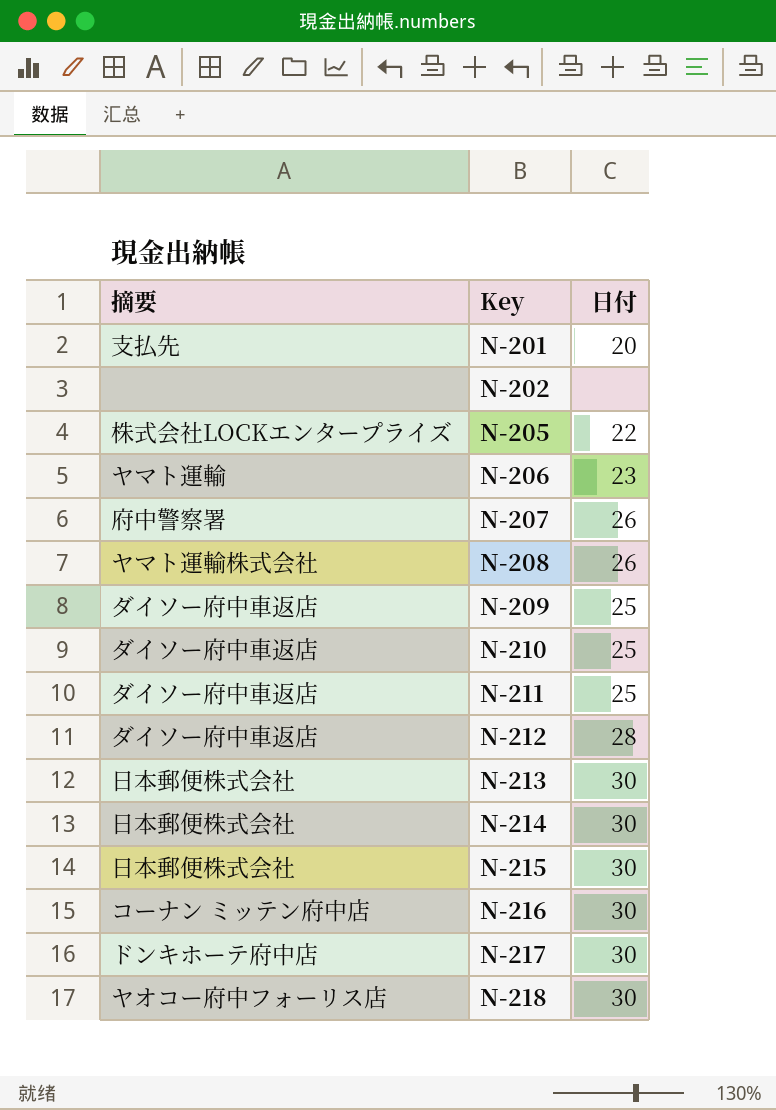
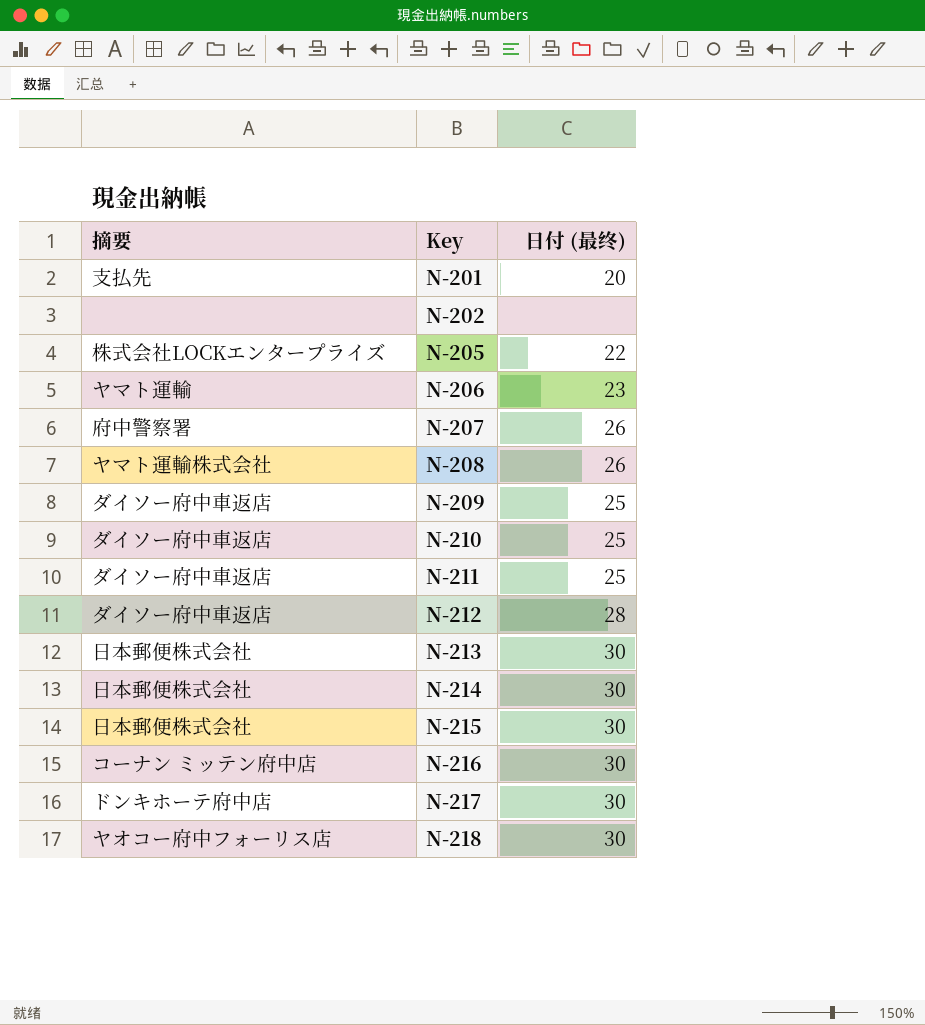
column name: 日付 -> 日付 (最终)

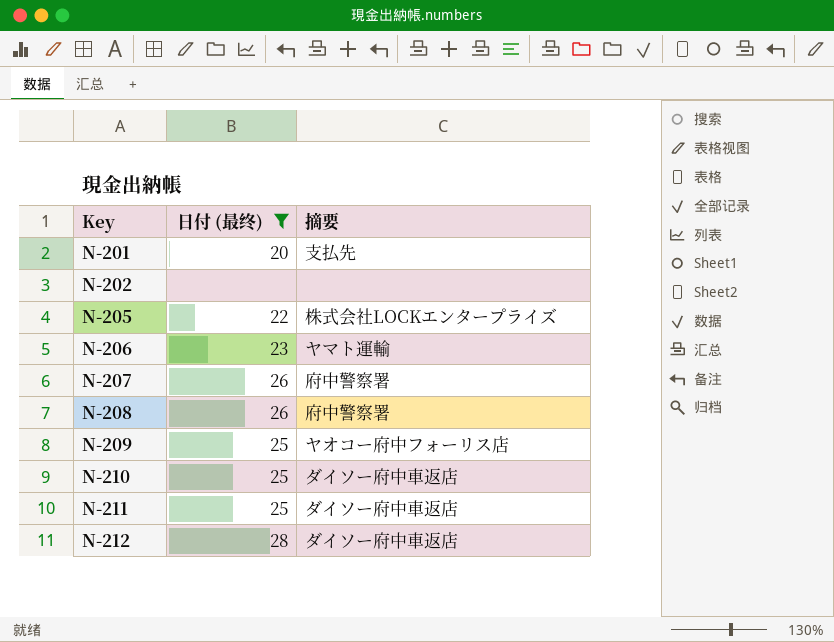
filter: none -> 日付 (最终) != 30
column 摘要 | position: 1 -> 3
N-208 | 摘要: ヤマト運輸株式会社 -> 府中警察署
N-209 | 摘要: ダイソー府中車返店 -> ヤオコー府中フォーリス店

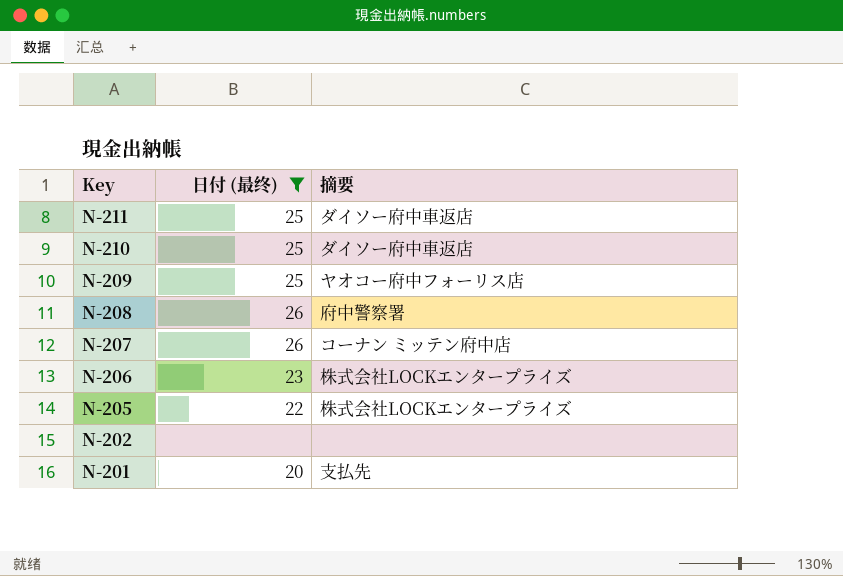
row order: Key ascending -> Key descending
row N-212: 28 | ダイソー府中車返店 -> none
N-207 | 摘要: 府中警察署 -> コーナン ミッテン府中店
N-206 | 摘要: ヤマト運輸 -> 株式会社LOCKエンタープライズ

